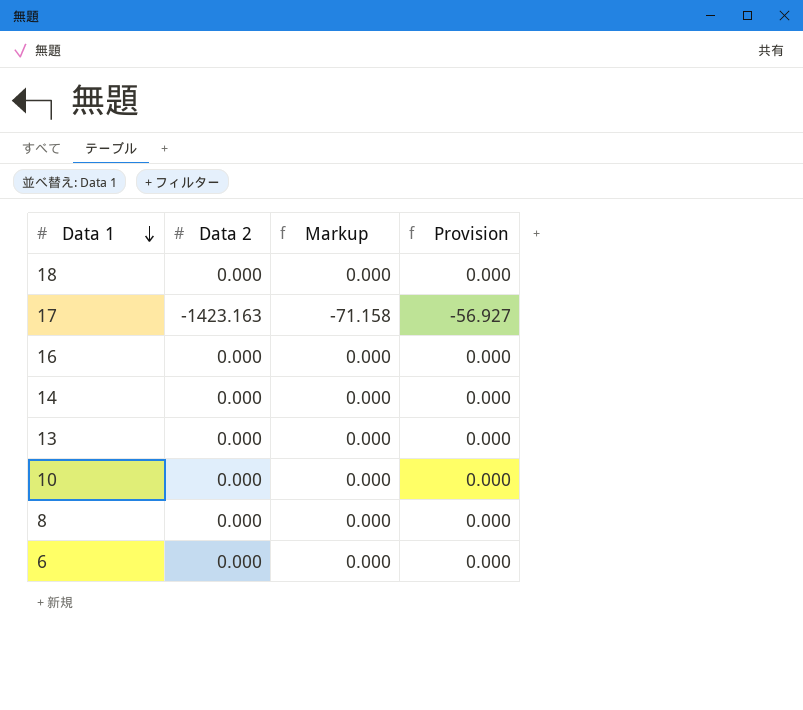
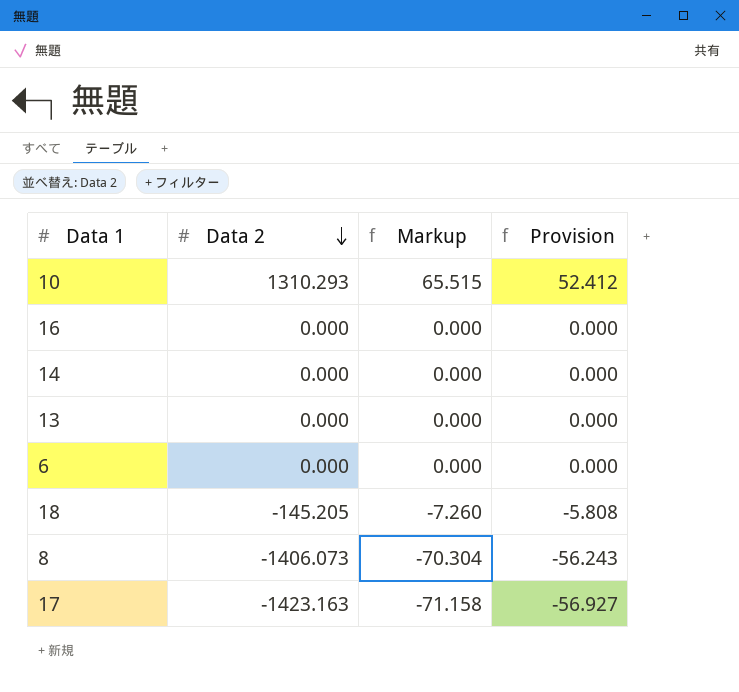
row order: Data 1 descending -> Data 2 descending
10 | Data 2: 0.000 -> 1310.293
10 | Markup: 0.000 -> 65.515
10 | Provision: 0.000 -> 52.412
18 | Data 2: 0.000 -> -145.205
18 | Markup: 0.000 -> -7.260
18 | Provision: 0.000 -> -5.808
8 | Data 2: 0.000 -> -1406.073
8 | Markup: 0.000 -> -70.304
8 | Provision: 0.000 -> -56.243

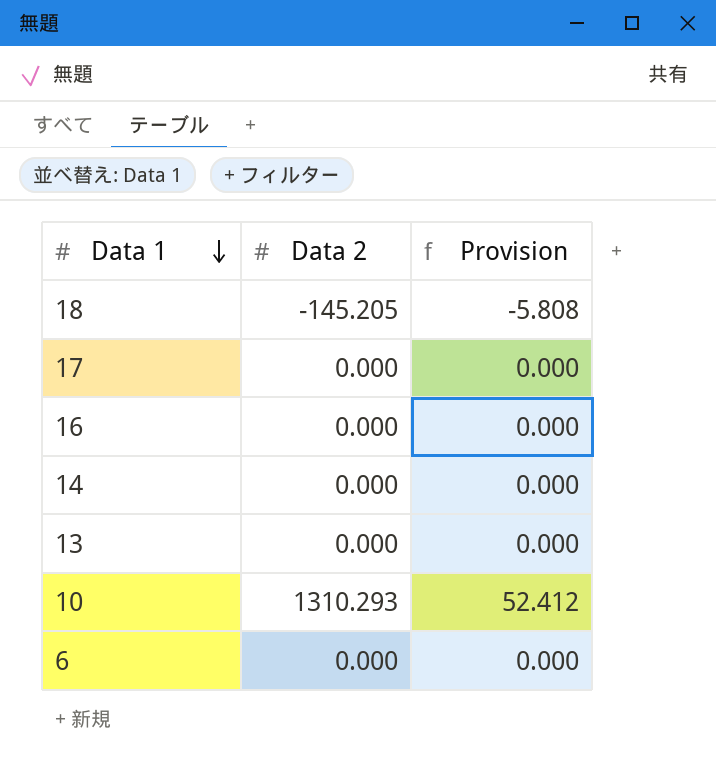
row order: Data 2 descending -> Data 1 descending
column Markup | formula: [Data 2] * 0.05 -> none
row 8: -1406.073 | -70.304 | -56.243 -> none
17 | Data 2: -1423.163 -> 0.000
17 | Provision: -56.927 -> 0.000

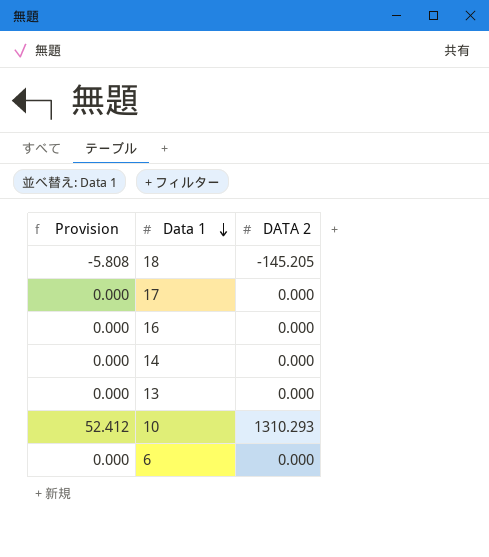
column Provision | position: 3 -> 1
column name: Data 2 -> DATA 2

